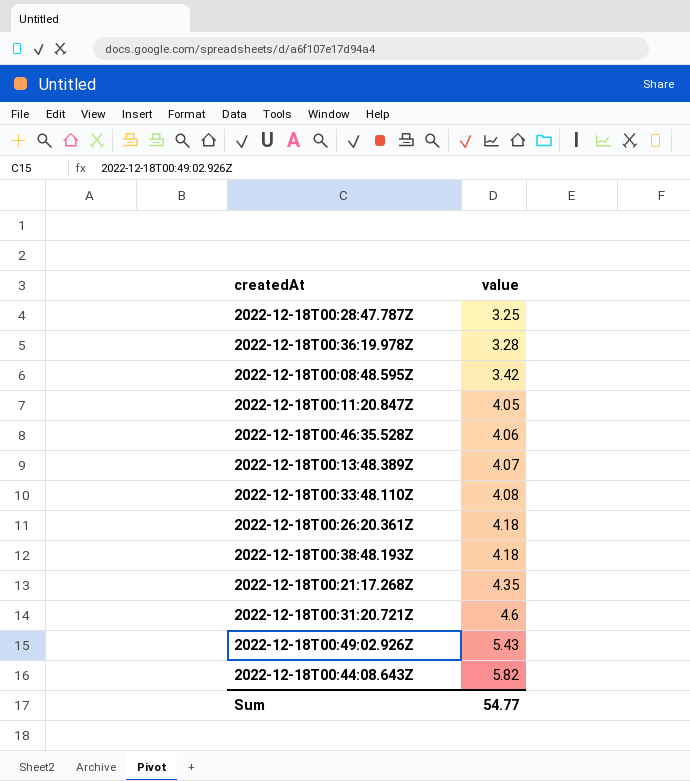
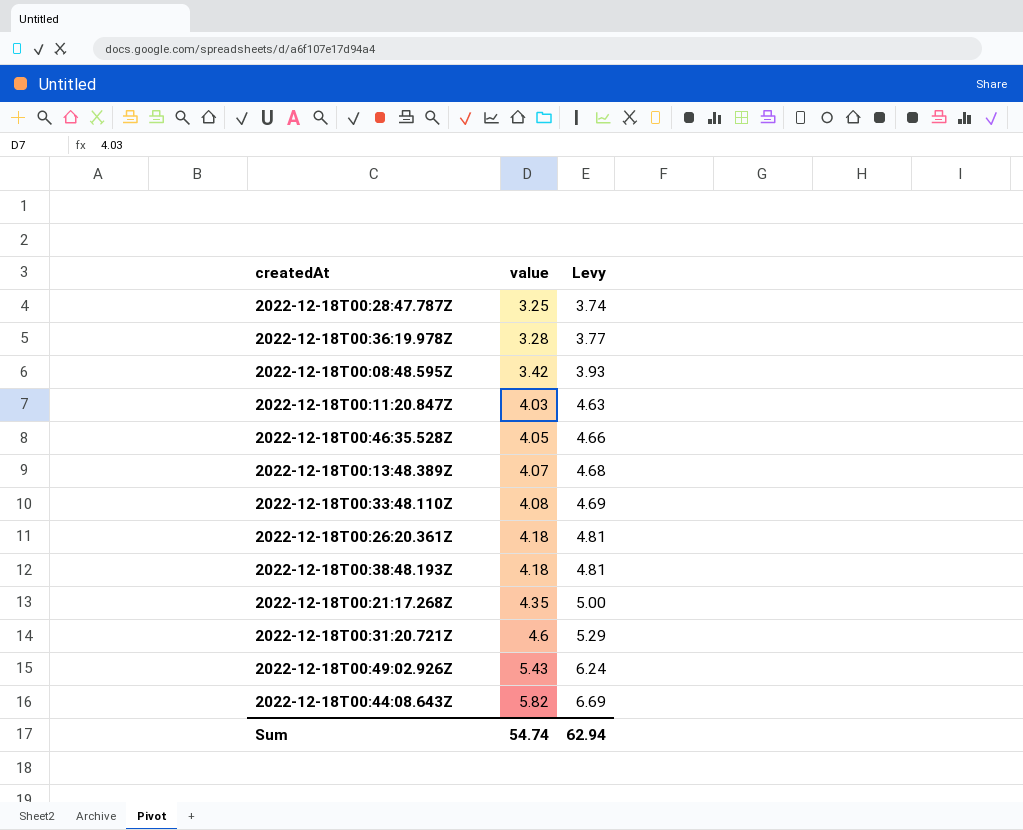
column Levy | formula: none -> [value] * 1.15
2022-12-18T00:11:20.847Z | value: 4.05 -> 4.03
2022-12-18T00:46:35.528Z | value: 4.06 -> 4.05
Sum | value: 54.77 -> 54.74

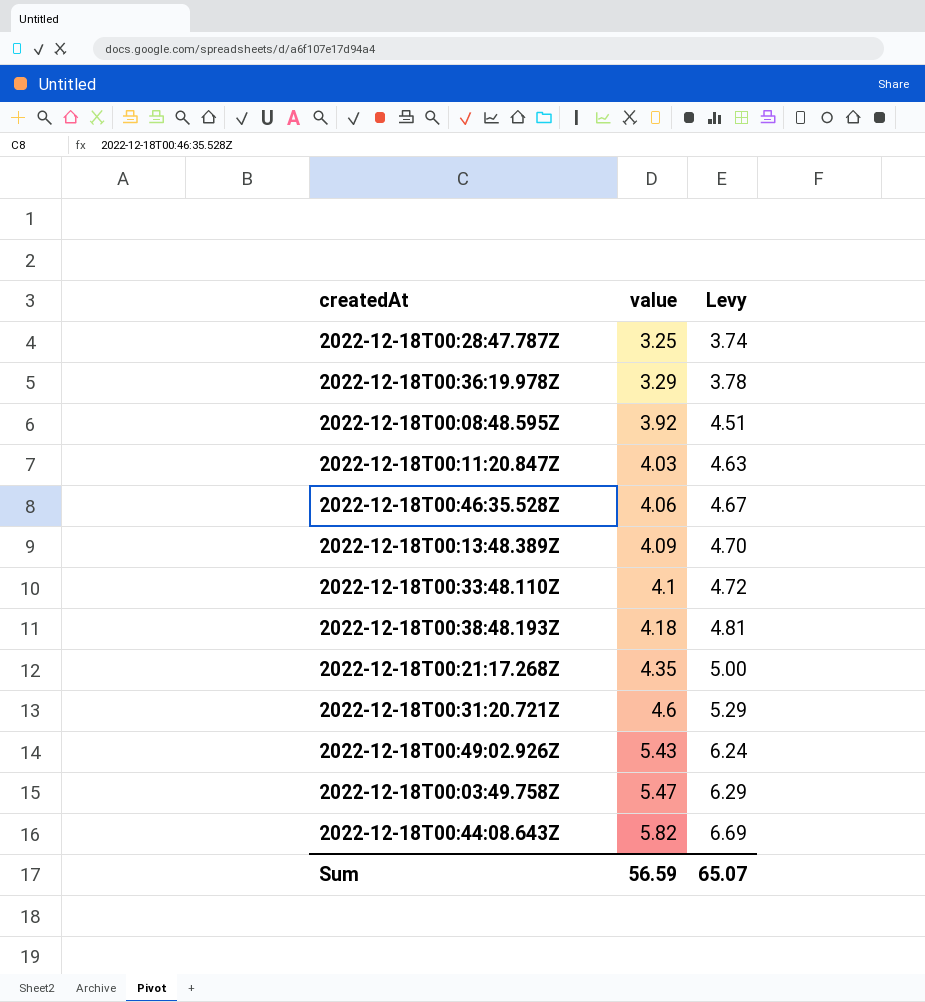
row 2022-12-18T00:26:20.361Z: 4.18 | 4.81 -> none
2022-12-18T00:36:19.978Z | value: 3.28 -> 3.29
2022-12-18T00:36:19.978Z | Levy: 3.77 -> 3.78
2022-12-18T00:08:48.595Z | value: 3.42 -> 3.92
2022-12-18T00:08:48.595Z | Levy: 3.93 -> 4.51
2022-12-18T00:46:35.528Z | value: 4.05 -> 4.06
2022-12-18T00:46:35.528Z | Levy: 4.66 -> 4.67
2022-12-18T00:13:48.389Z | value: 4.07 -> 4.09
2022-12-18T00:13:48.389Z | Levy: 4.68 -> 4.70
2022-12-18T00:33:48.110Z | value: 4.08 -> 4.1
2022-12-18T00:33:48.110Z | Levy: 4.69 -> 4.72
row 2022-12-18T00:03:49.758Z: none -> 5.47 | 6.29
Sum | value: 54.74 -> 56.59
Sum | Levy: 62.94 -> 65.07

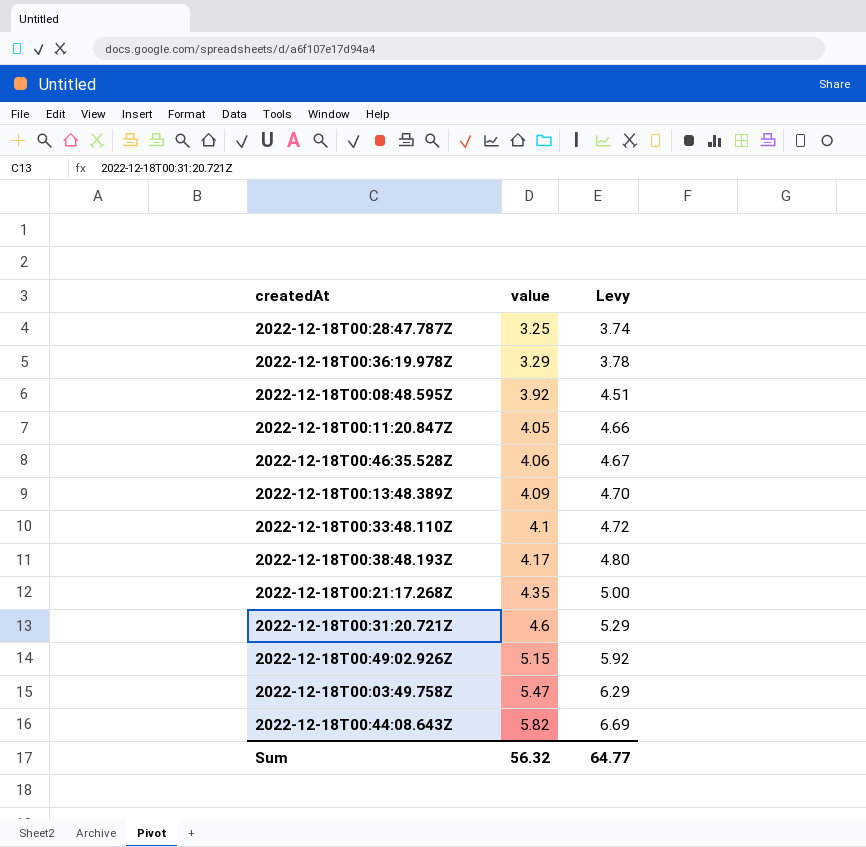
2022-12-18T00:11:20.847Z | value: 4.03 -> 4.05
2022-12-18T00:11:20.847Z | Levy: 4.63 -> 4.66
2022-12-18T00:38:48.193Z | value: 4.18 -> 4.17
2022-12-18T00:38:48.193Z | Levy: 4.81 -> 4.80
2022-12-18T00:49:02.926Z | value: 5.43 -> 5.15
2022-12-18T00:49:02.926Z | Levy: 6.24 -> 5.92
Sum | value: 56.59 -> 56.32
Sum | Levy: 65.07 -> 64.77

